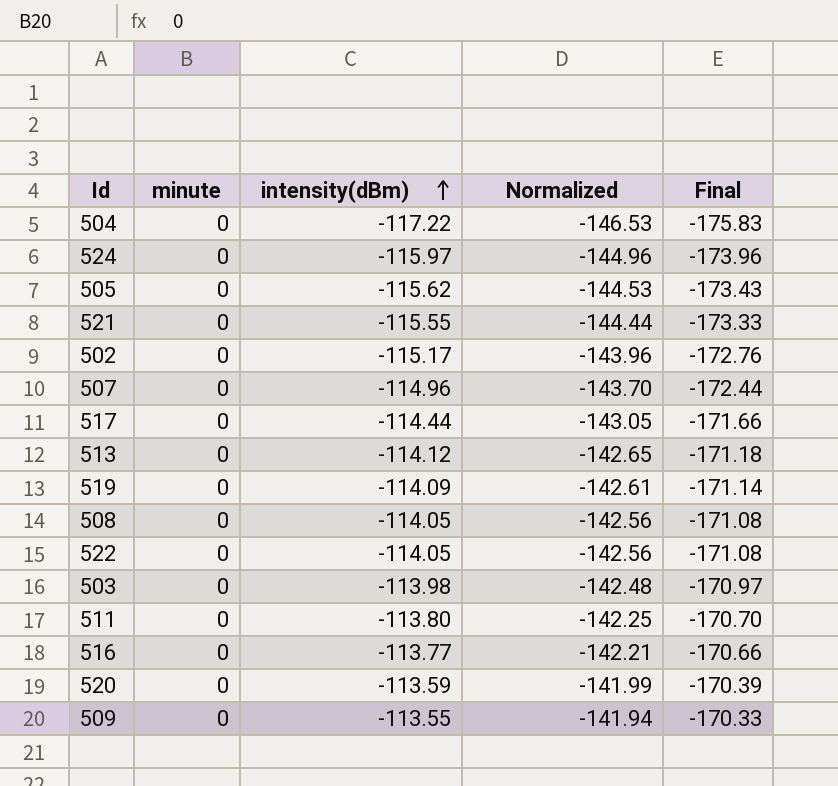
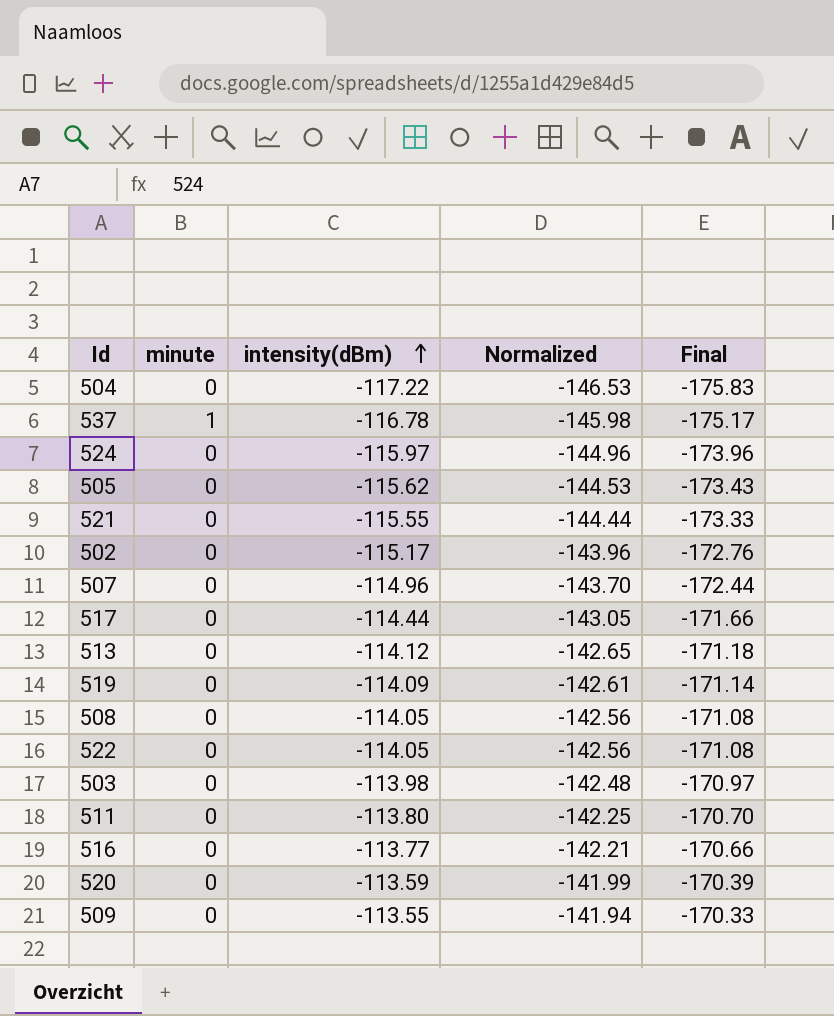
row 537: none -> 1 | -116.78 | -145.98 | -175.17

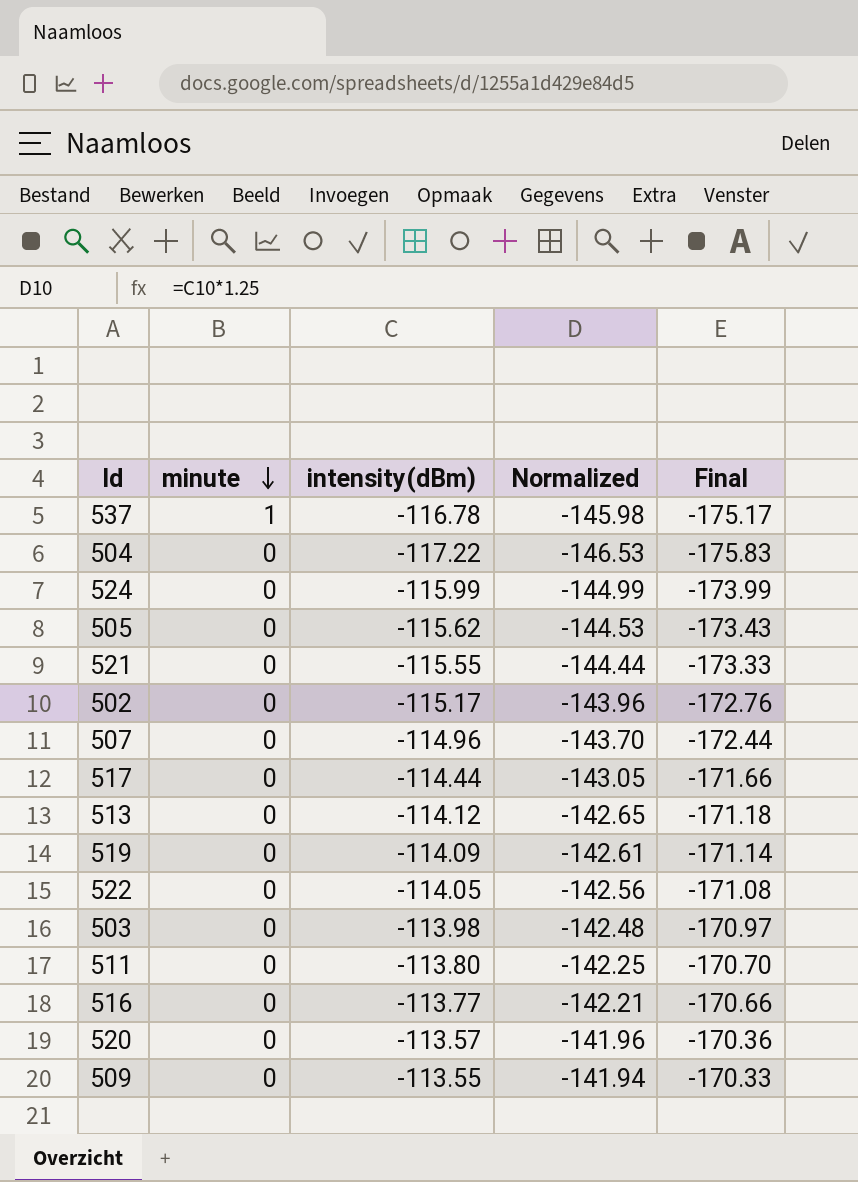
row order: intensity(dBm) ascending -> minute descending
row 508: 0 | -114.05 | -142.56 | -171.08 -> none
524 | intensity(dBm): -115.97 -> -115.99
524 | Normalized: -144.96 -> -144.99
524 | Final: -173.96 -> -173.99
520 | intensity(dBm): -113.59 -> -113.57
520 | Normalized: -141.99 -> -141.96
520 | Final: -170.39 -> -170.36

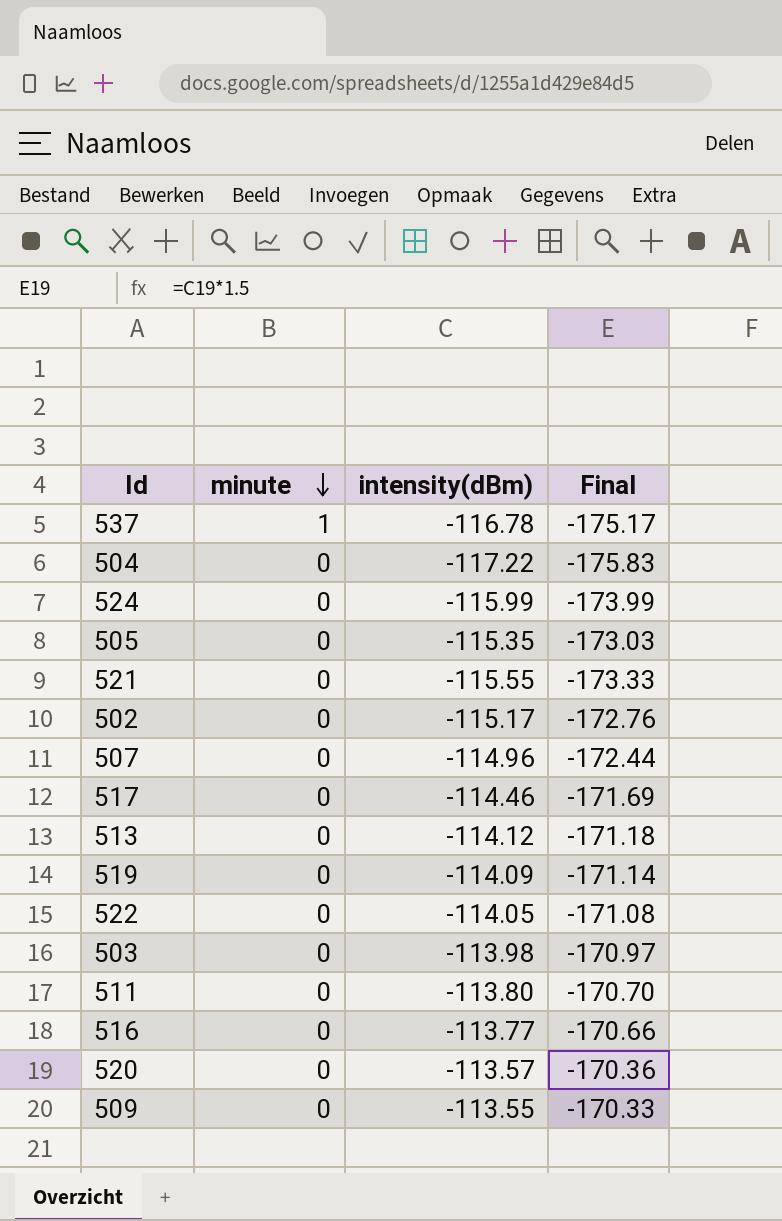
column Normalized | formula: [intensity(dBm)] * 1.25 -> none
505 | intensity(dBm): -115.62 -> -115.35
505 | Final: -173.43 -> -173.03
517 | intensity(dBm): -114.44 -> -114.46
517 | Final: -171.66 -> -171.69

